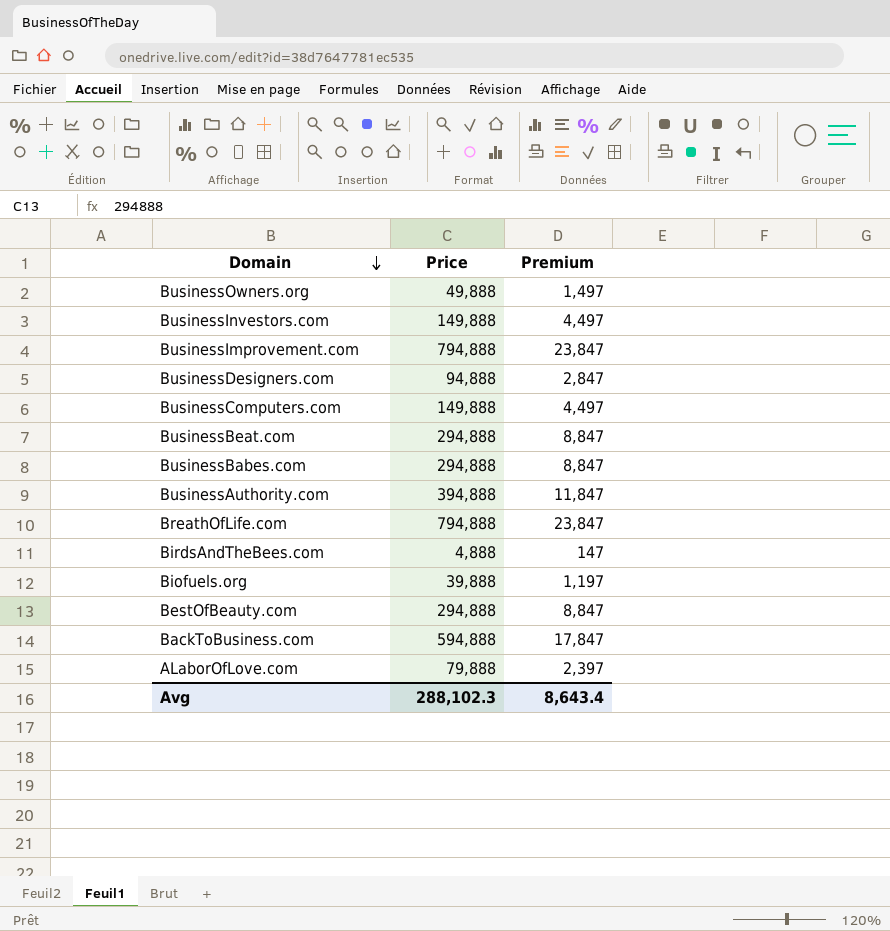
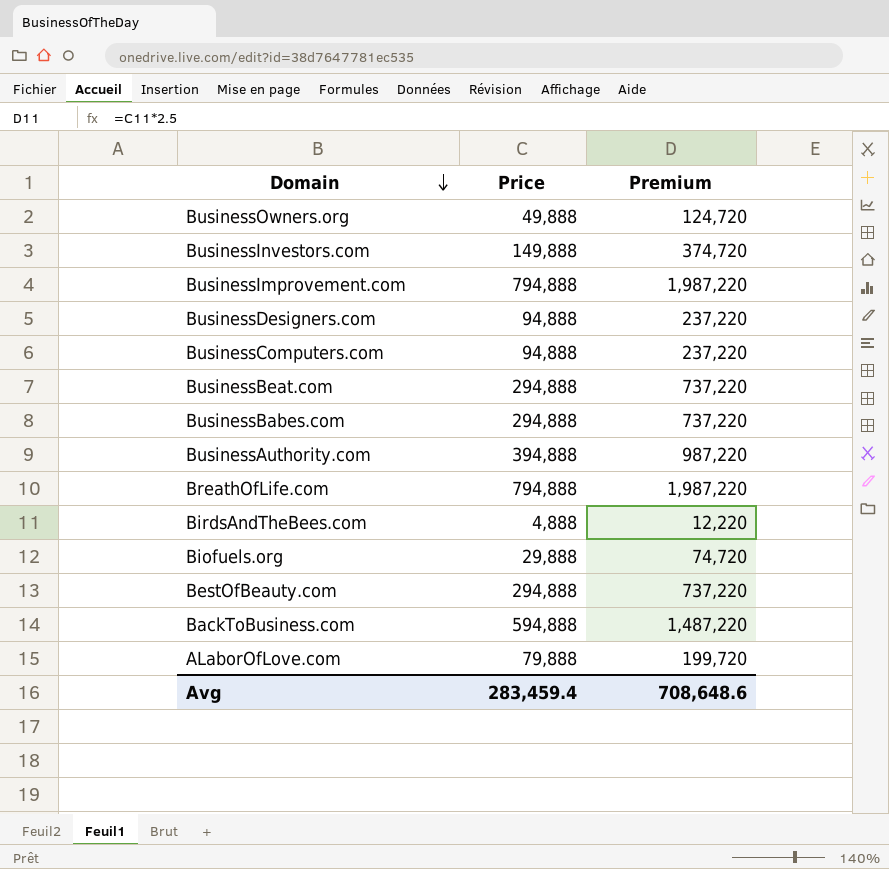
column Premium | formula: [Price] * 0.03 -> [Price] * 2.5
BusinessComputers.com | Price: 149,888 -> 94,888
Biofuels.org | Price: 39,888 -> 29,888
Avg | Price: 288,102.3 -> 283,459.4
Avg | Premium: 8,643.4 -> 708,648.6

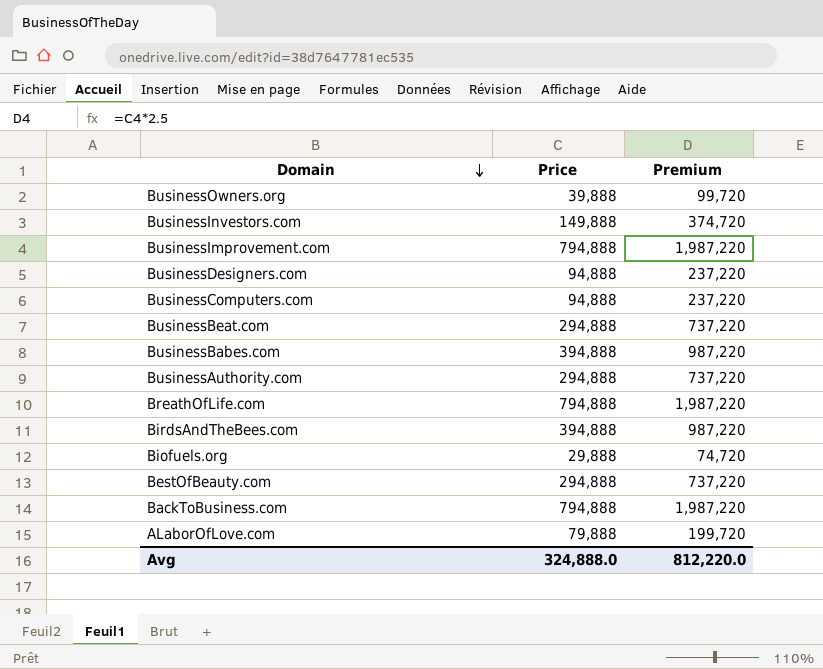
BusinessOwners.org | Price: 49,888 -> 39,888
BusinessOwners.org | Premium: 124,720 -> 99,720
BusinessBabes.com | Price: 294,888 -> 394,888
BusinessBabes.com | Premium: 737,220 -> 987,220
BusinessAuthority.com | Price: 394,888 -> 294,888
BusinessAuthority.com | Premium: 987,220 -> 737,220
BirdsAndTheBees.com | Price: 4,888 -> 394,888
BirdsAndTheBees.com | Premium: 12,220 -> 987,220
BackToBusiness.com | Price: 594,888 -> 794,888
BackToBusiness.com | Premium: 1,487,220 -> 1,987,220
Avg | Price: 283,459.4 -> 324,888.0
Avg | Premium: 708,648.6 -> 812,220.0

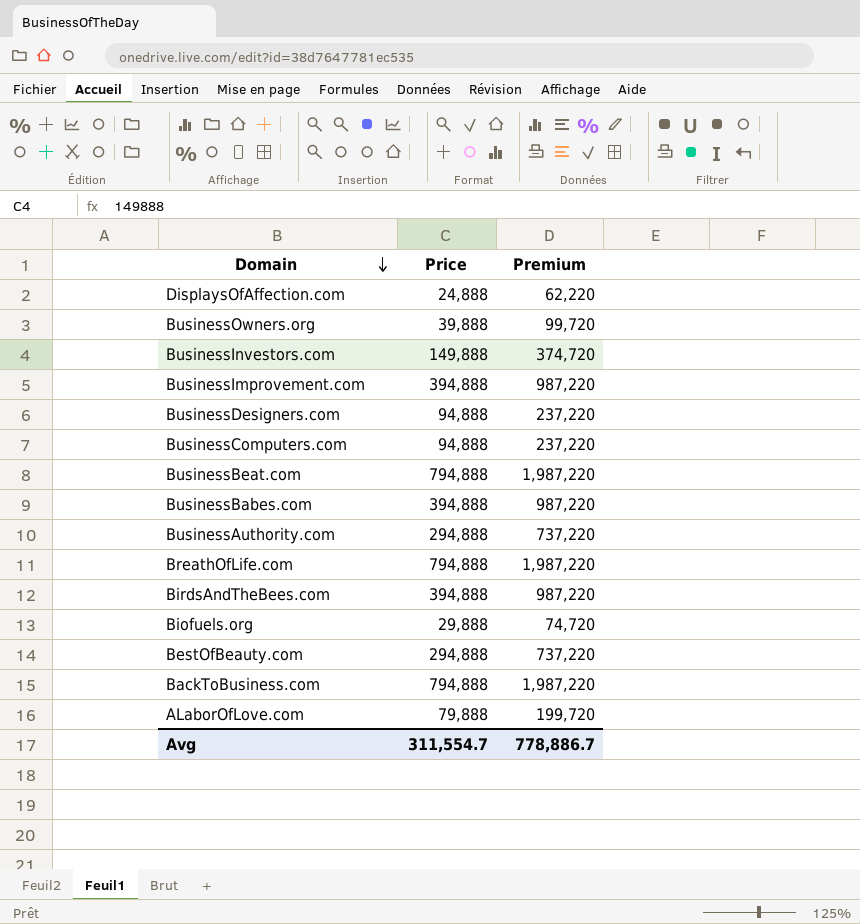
row DisplaysOfAffection.com: none -> 24,888 | 62,220
BusinessImprovement.com | Price: 794,888 -> 394,888
BusinessImprovement.com | Premium: 1,987,220 -> 987,220
BusinessBeat.com | Price: 294,888 -> 794,888
BusinessBeat.com | Premium: 737,220 -> 1,987,220
Avg | Price: 324,888.0 -> 311,554.7
Avg | Premium: 812,220.0 -> 778,886.7

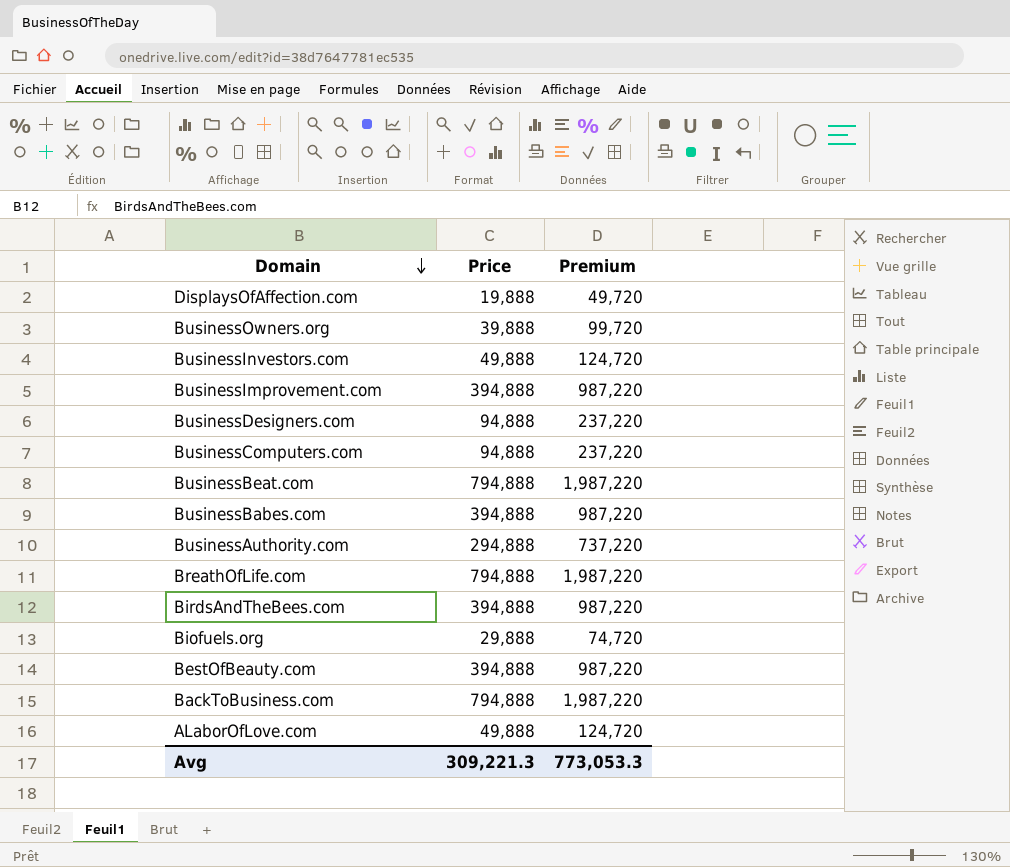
DisplaysOfAffection.com | Price: 24,888 -> 19,888
DisplaysOfAffection.com | Premium: 62,220 -> 49,720
BusinessInvestors.com | Price: 149,888 -> 49,888
BusinessInvestors.com | Premium: 374,720 -> 124,720
BestOfBeauty.com | Price: 294,888 -> 394,888
BestOfBeauty.com | Premium: 737,220 -> 987,220
ALaborOfLove.com | Price: 79,888 -> 49,888
ALaborOfLove.com | Premium: 199,720 -> 124,720
Avg | Price: 311,554.7 -> 309,221.3
Avg | Premium: 778,886.7 -> 773,053.3

